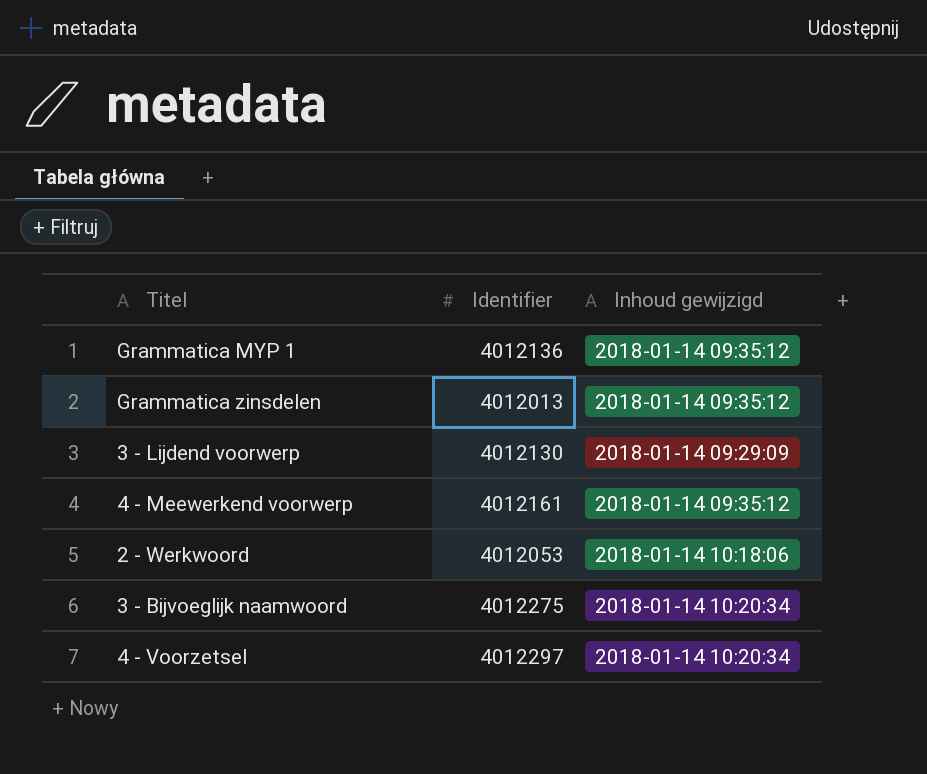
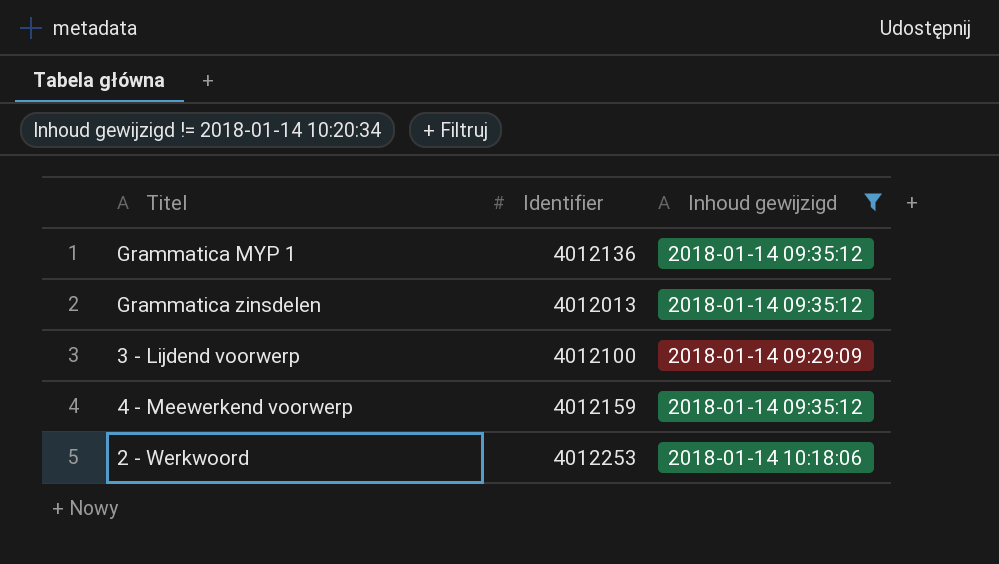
filter: none -> Inhoud gewijzigd != 2018-01-14 10:20:34
3 - Lijdend voorwerp | Identifier: 4012130 -> 4012100
4 - Meewerkend voorwerp | Identifier: 4012161 -> 4012159
2 - Werkwoord | Identifier: 4012053 -> 4012253

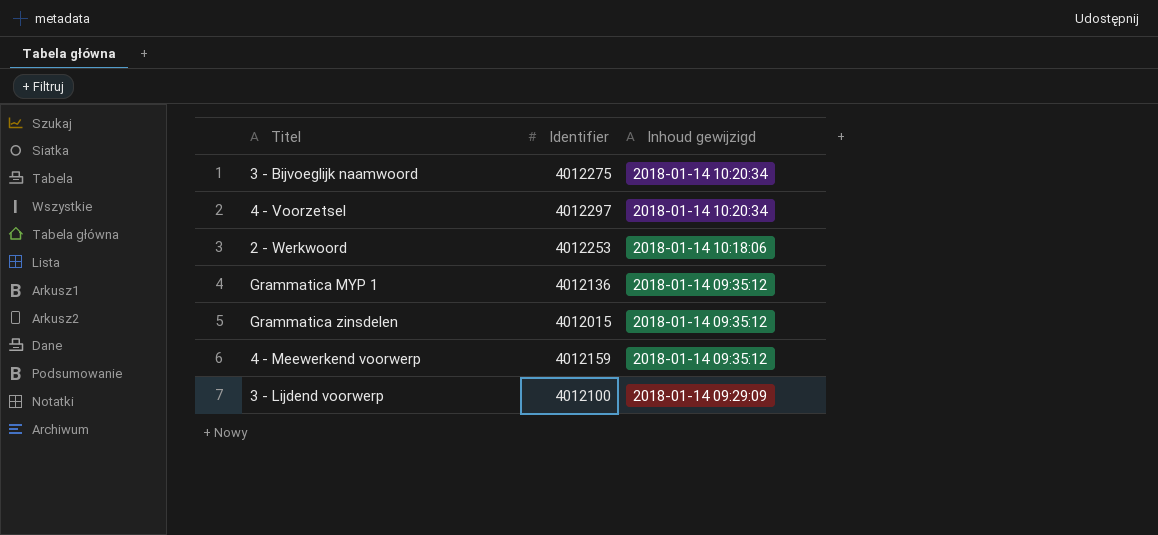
filter: Inhoud gewijzigd != 2018-01-14 10:20:34 -> none
row order: none -> Inhoud gewijzigd descending
Grammatica zinsdelen | Identifier: 4012013 -> 4012015

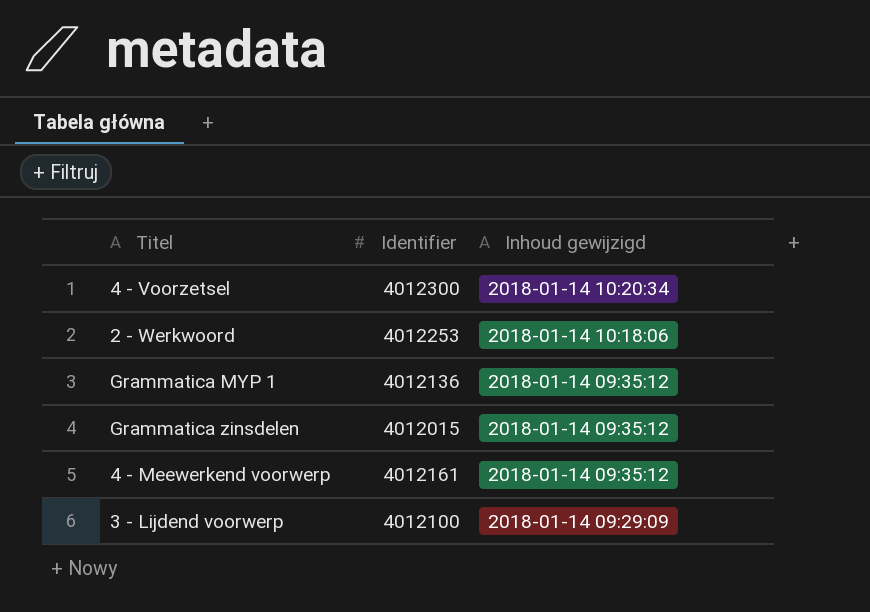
row 3 - Bijvoeglijk naamwoord: 4012275 | 2018-01-14 10:20:34 -> none
4 - Voorzetsel | Identifier: 4012297 -> 4012300
4 - Meewerkend voorwerp | Identifier: 4012159 -> 4012161

